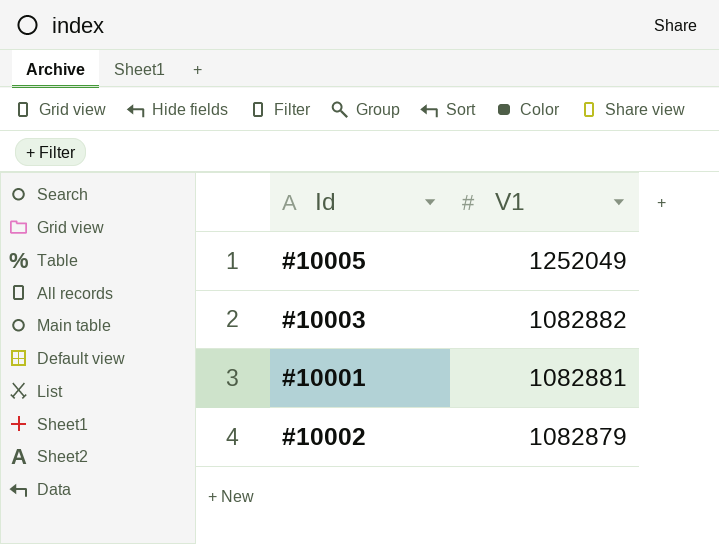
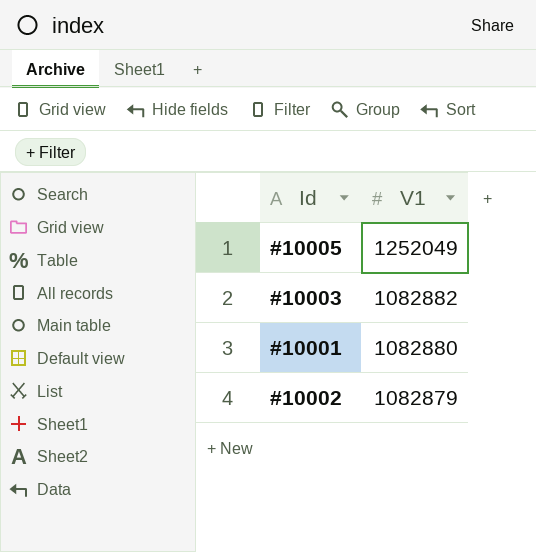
#10001 | V1: 1082881 -> 1082880

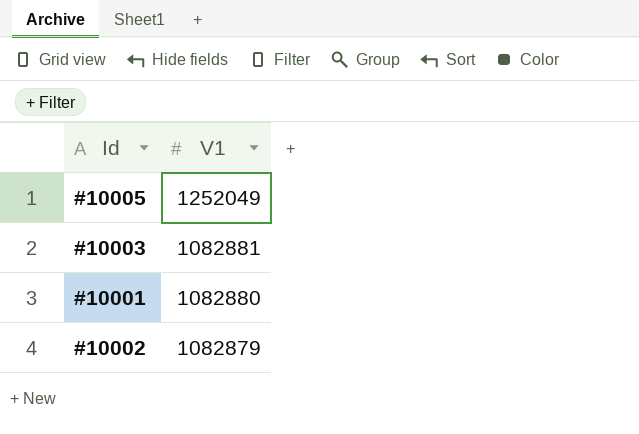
#10003 | V1: 1082882 -> 1082881

